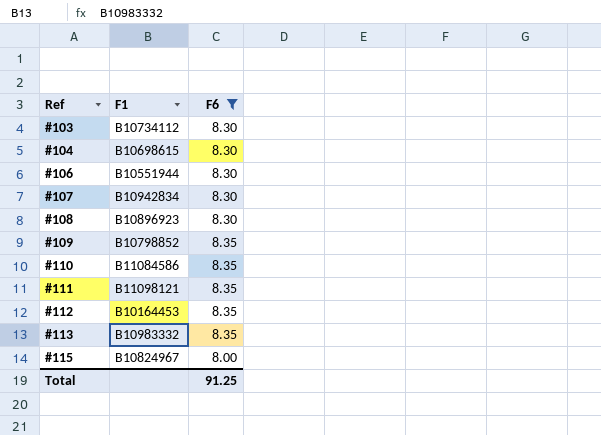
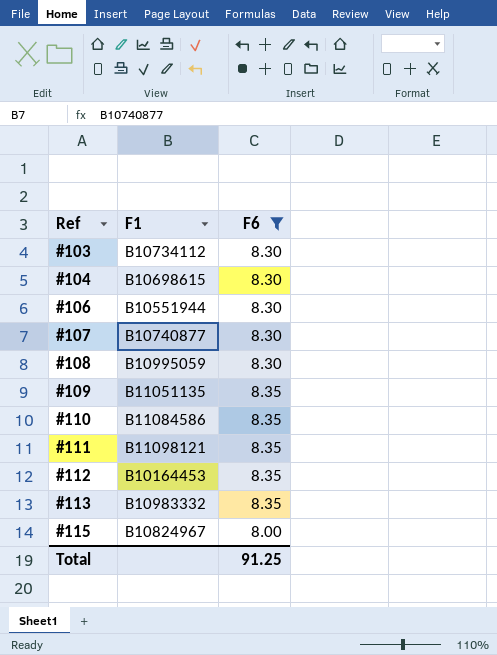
#107 | F1: B10942834 -> B10740877
#108 | F1: B10896923 -> B10995059
#109 | F1: B10798852 -> B11051135

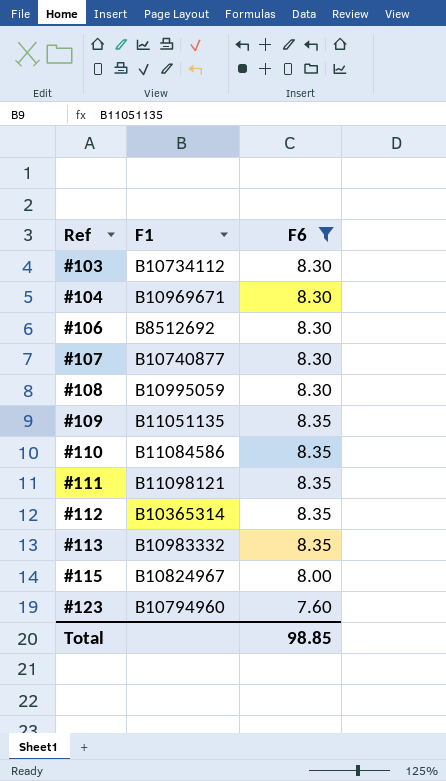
#104 | F1: B10698615 -> B10969671
#106 | F1: B10551944 -> B8512692
#112 | F1: B10164453 -> B10365314
row #123: none -> B10794960 | 7.60
Total | F6: 91.25 -> 98.85

